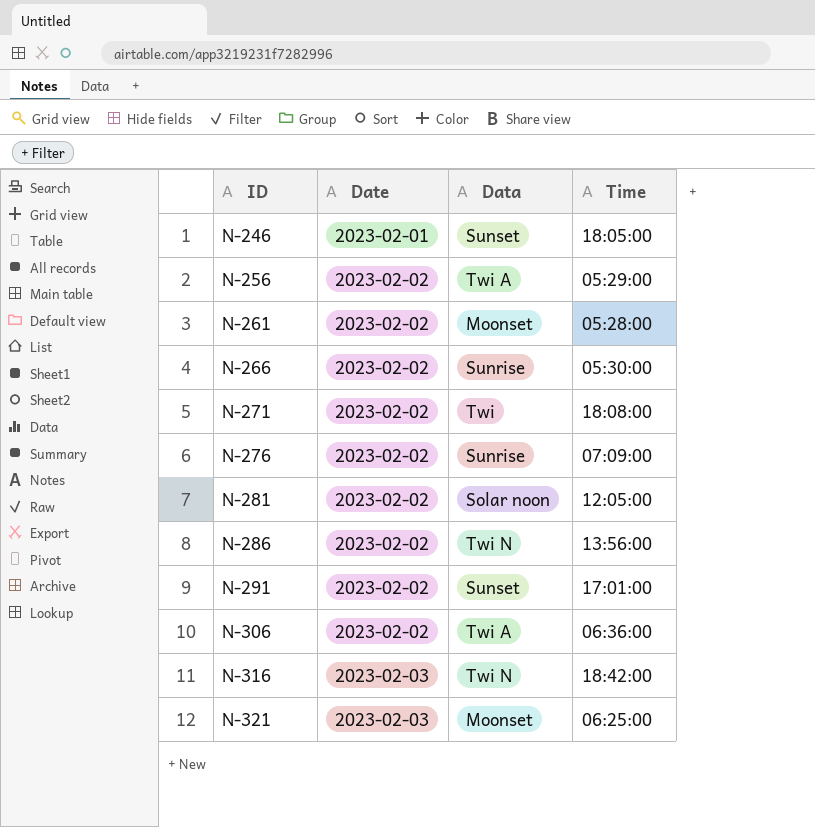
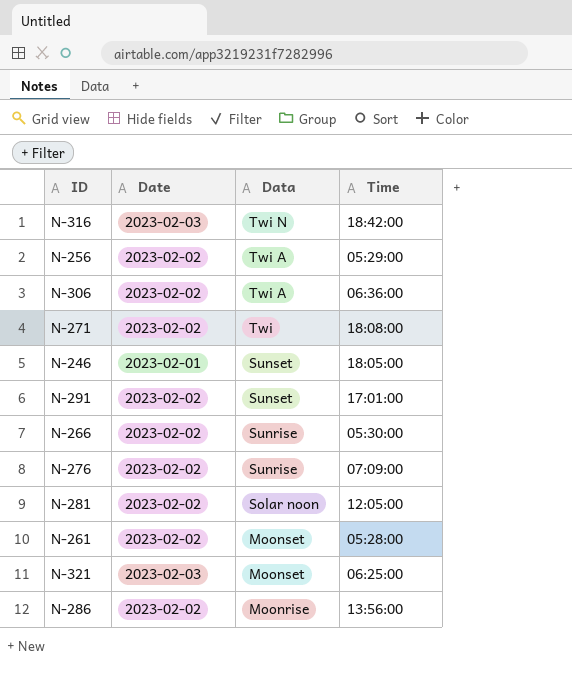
row order: ID ascending -> Data descending
N-286 | Data: Twi N -> Moonrise

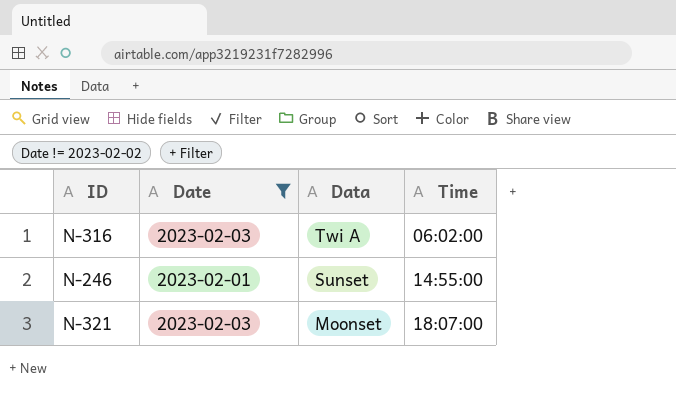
filter: none -> Date != 2023-02-02
N-316 | Data: Twi N -> Twi A
N-316 | Time: 18:42:00 -> 06:02:00
N-246 | Time: 18:05:00 -> 14:55:00
N-321 | Time: 06:25:00 -> 18:07:00

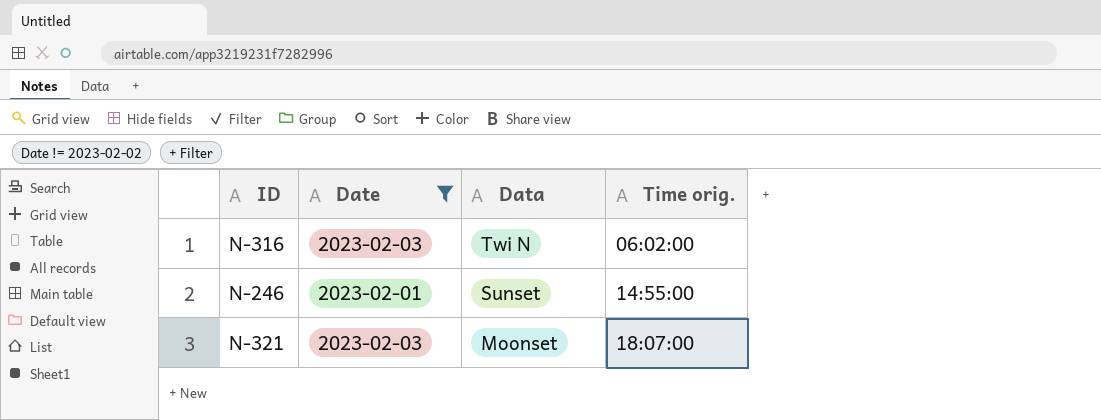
column name: Time -> Time orig.
N-316 | Data: Twi A -> Twi N

